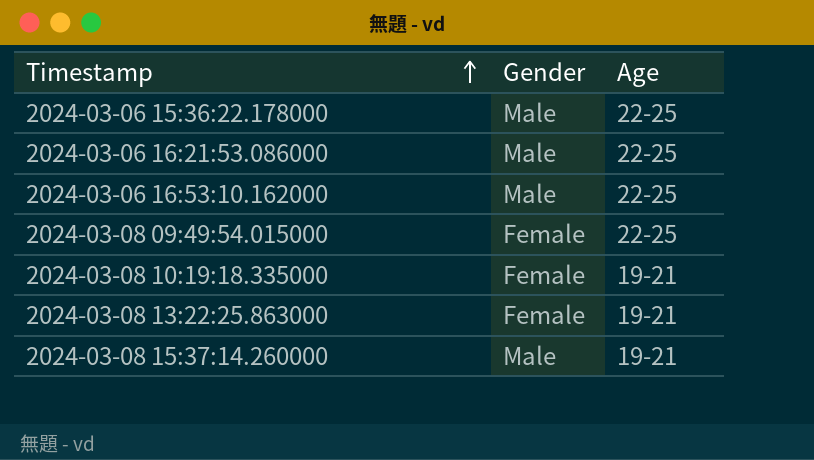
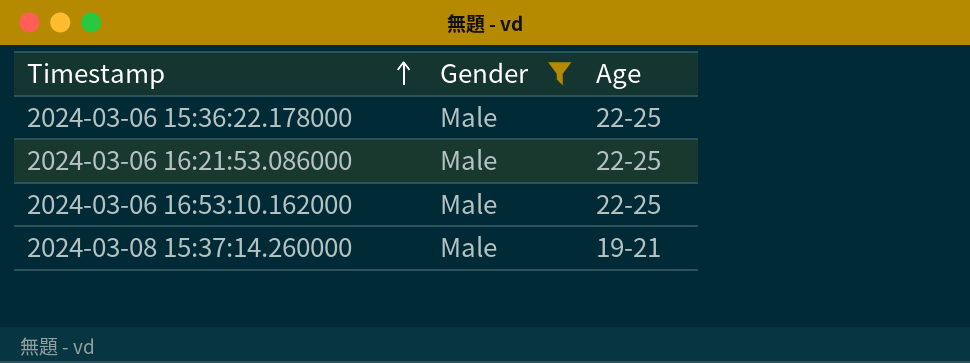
filter: none -> Gender = Male

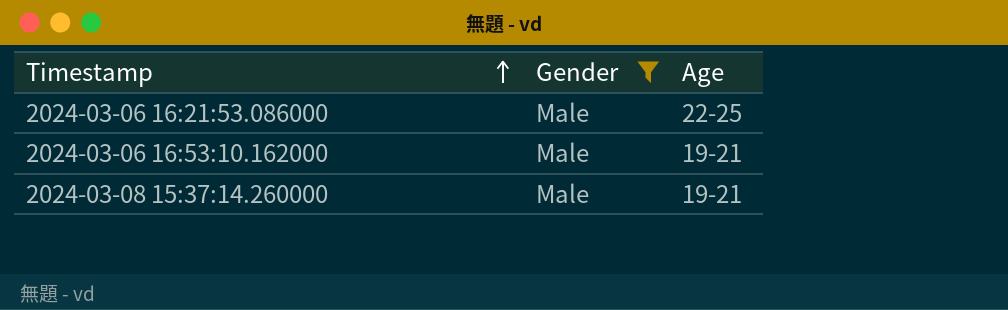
row 2024-03-06 15:36:22.178000: Male | 22-25 -> none
2024-03-06 16:53:10.162000 | Age: 22-25 -> 19-21

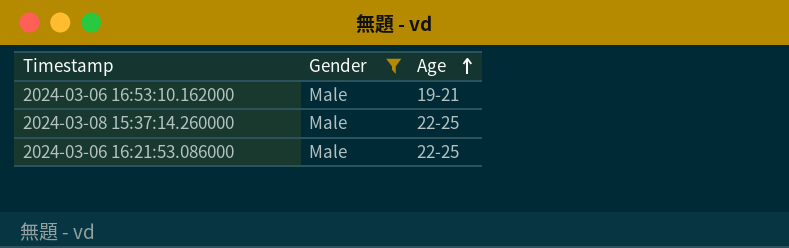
row order: Timestamp ascending -> Age ascending
2024-03-08 15:37:14.260000 | Age: 19-21 -> 22-25

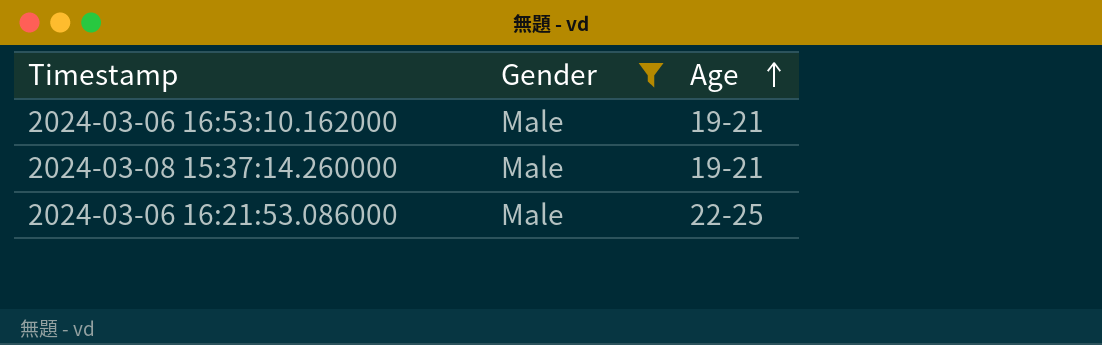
2024-03-08 15:37:14.260000 | Age: 22-25 -> 19-21

